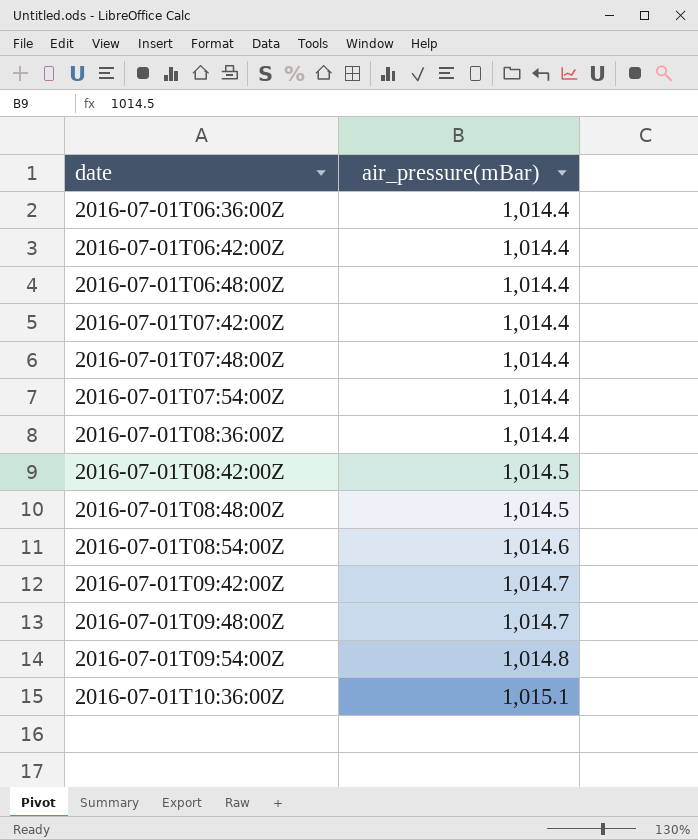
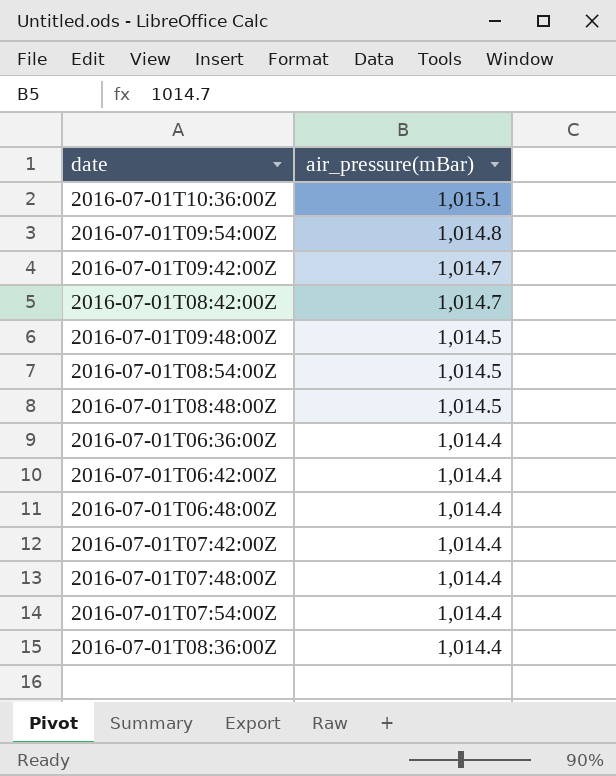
row order: date ascending -> air_pressure(mBar) descending
2016-07-01T08:42:00Z | air_pressure(mBar): 1,014.5 -> 1,014.7
2016-07-01T09:48:00Z | air_pressure(mBar): 1,014.7 -> 1,014.5
2016-07-01T08:54:00Z | air_pressure(mBar): 1,014.6 -> 1,014.5

